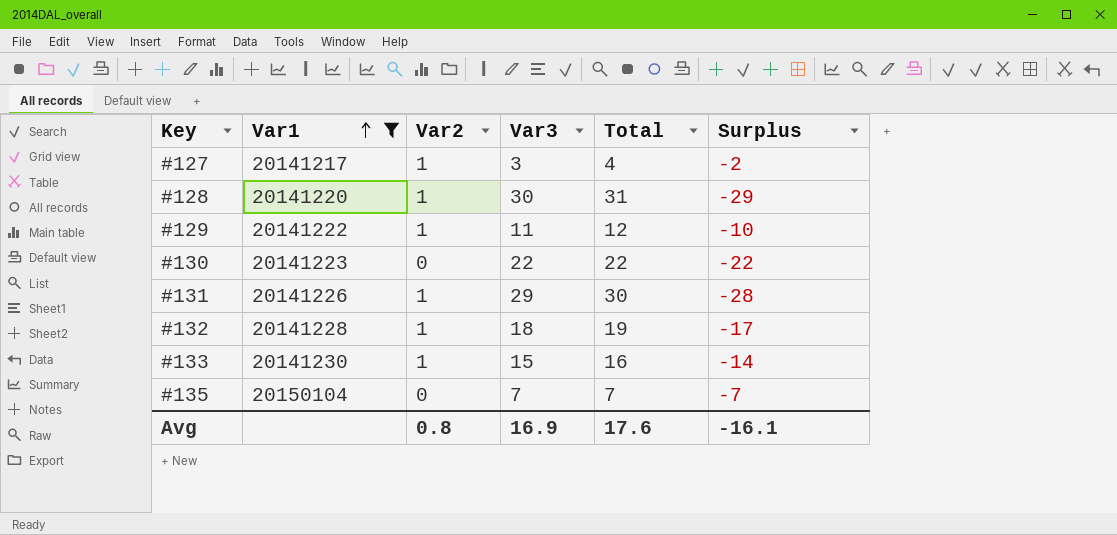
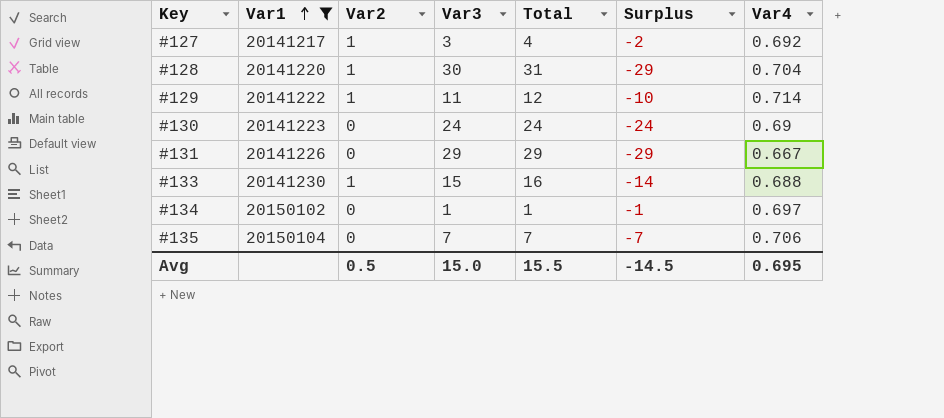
column Var4 | position: none -> 7
row #132: 20141228 | 1 | 18 | 19 | -17 -> none
#130 | Var3: 22 -> 24
#130 | Total: 22 -> 24
#130 | Surplus: -22 -> -24
#131 | Var2: 1 -> 0
#131 | Total: 30 -> 29
#131 | Surplus: -28 -> -29
row #134: none -> 20150102 | 0 | 1 | 1 | -1 | 0.697
Avg | Var2: 0.8 -> 0.5
Avg | Var3: 16.9 -> 15.0
Avg | Total: 17.6 -> 15.5
Avg | Surplus: -16.1 -> -14.5

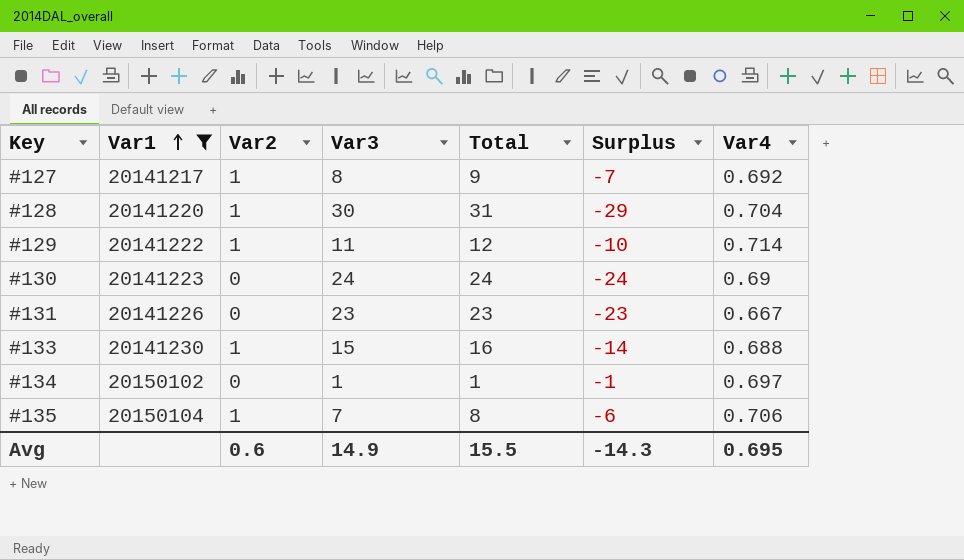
#127 | Var3: 3 -> 8
#127 | Total: 4 -> 9
#127 | Surplus: -2 -> -7
#131 | Var3: 29 -> 23
#131 | Total: 29 -> 23
#131 | Surplus: -29 -> -23
#135 | Var2: 0 -> 1
#135 | Total: 7 -> 8
#135 | Surplus: -7 -> -6
Avg | Var2: 0.5 -> 0.6
Avg | Var3: 15.0 -> 14.9
Avg | Surplus: -14.5 -> -14.3

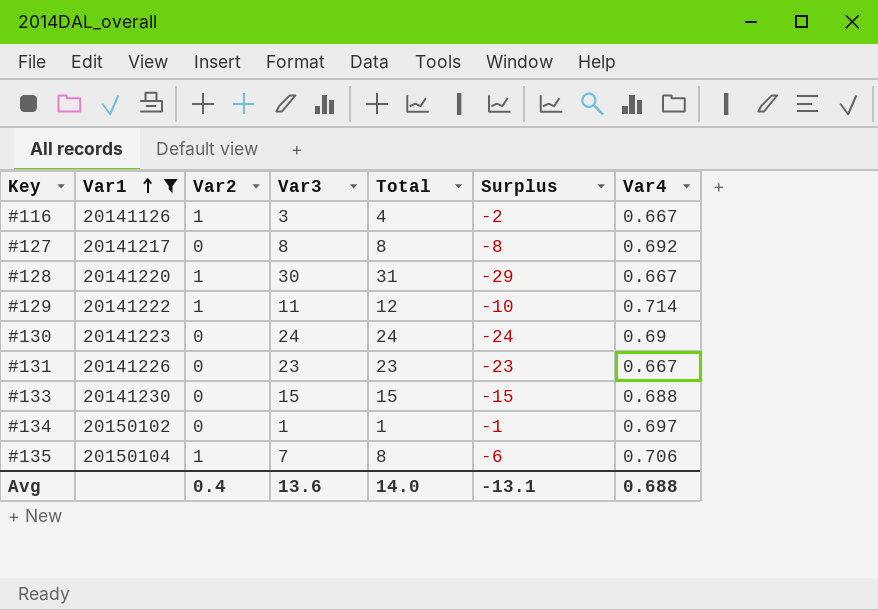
row #116: none -> 20141126 | 1 | 3 | 4 | -2 | 0.667
#127 | Var2: 1 -> 0
#127 | Total: 9 -> 8
#127 | Surplus: -7 -> -8
#128 | Var4: 0.704 -> 0.667
#133 | Var2: 1 -> 0
#133 | Total: 16 -> 15
#133 | Surplus: -14 -> -15
Avg | Var2: 0.6 -> 0.4
Avg | Var3: 14.9 -> 13.6
Avg | Total: 15.5 -> 14.0
Avg | Surplus: -14.3 -> -13.1
Avg | Var4: 0.695 -> 0.688

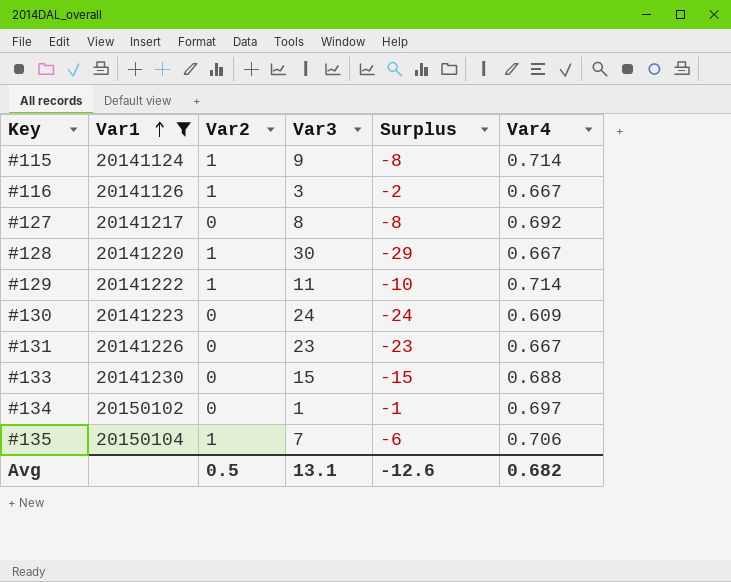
column Total | formula: [Var2] + [Var3] -> none
row #115: none -> 20141124 | 1 | 9 | -8 | 0.714
#130 | Var4: 0.69 -> 0.609
Avg | Var2: 0.4 -> 0.5
Avg | Var3: 13.6 -> 13.1
Avg | Surplus: -13.1 -> -12.6
Avg | Var4: 0.688 -> 0.682

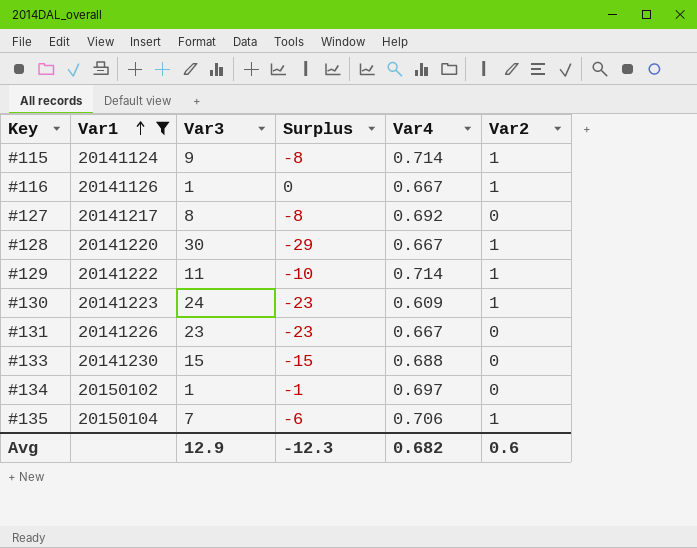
column Var2 | position: 3 -> 6
#116 | Var3: 3 -> 1
#116 | Surplus: -2 -> 0
#130 | Surplus: -24 -> -23
#130 | Var2: 0 -> 1
Avg | Var3: 13.1 -> 12.9
Avg | Surplus: -12.6 -> -12.3
Avg | Var2: 0.5 -> 0.6

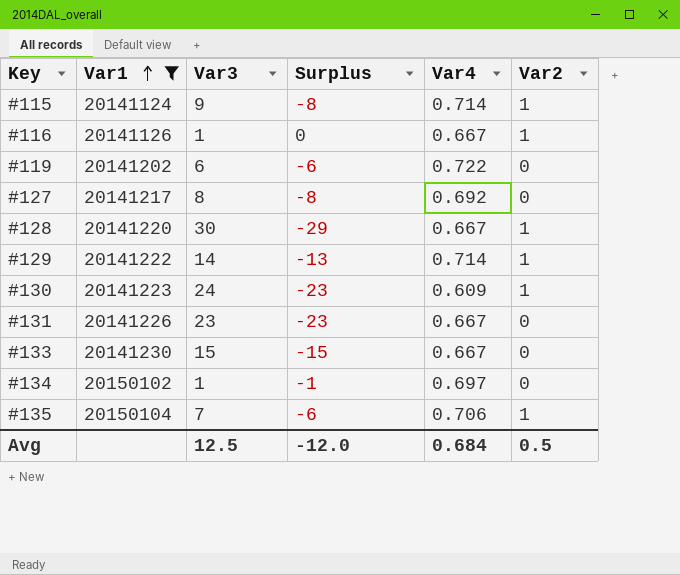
row #119: none -> 20141202 | 6 | -6 | 0.722 | 0
#129 | Var3: 11 -> 14
#129 | Surplus: -10 -> -13
#133 | Var4: 0.688 -> 0.667
Avg | Var3: 12.9 -> 12.5
Avg | Surplus: -12.3 -> -12.0
Avg | Var4: 0.682 -> 0.684
Avg | Var2: 0.6 -> 0.5

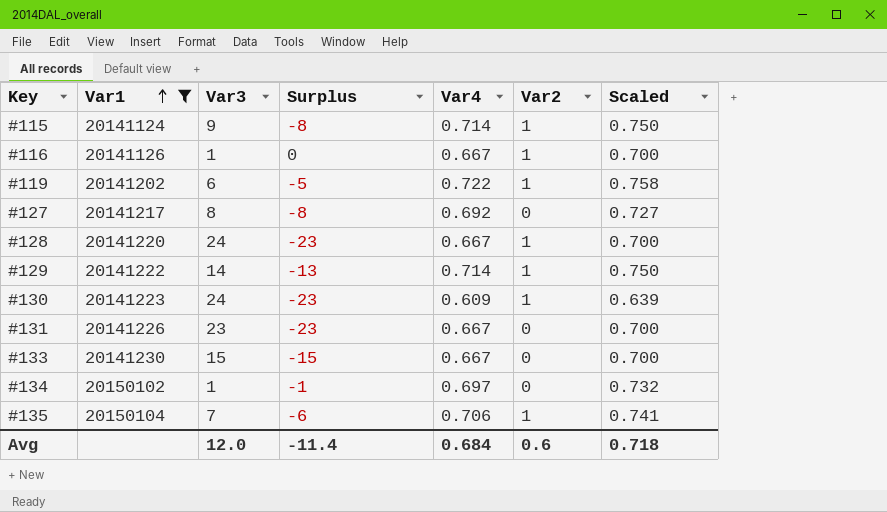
column Scaled | formula: none -> [Var4] * 1.05
#119 | Surplus: -6 -> -5
#119 | Var2: 0 -> 1
#128 | Var3: 30 -> 24
#128 | Surplus: -29 -> -23
Avg | Var3: 12.5 -> 12.0
Avg | Surplus: -12.0 -> -11.4
Avg | Var2: 0.5 -> 0.6

